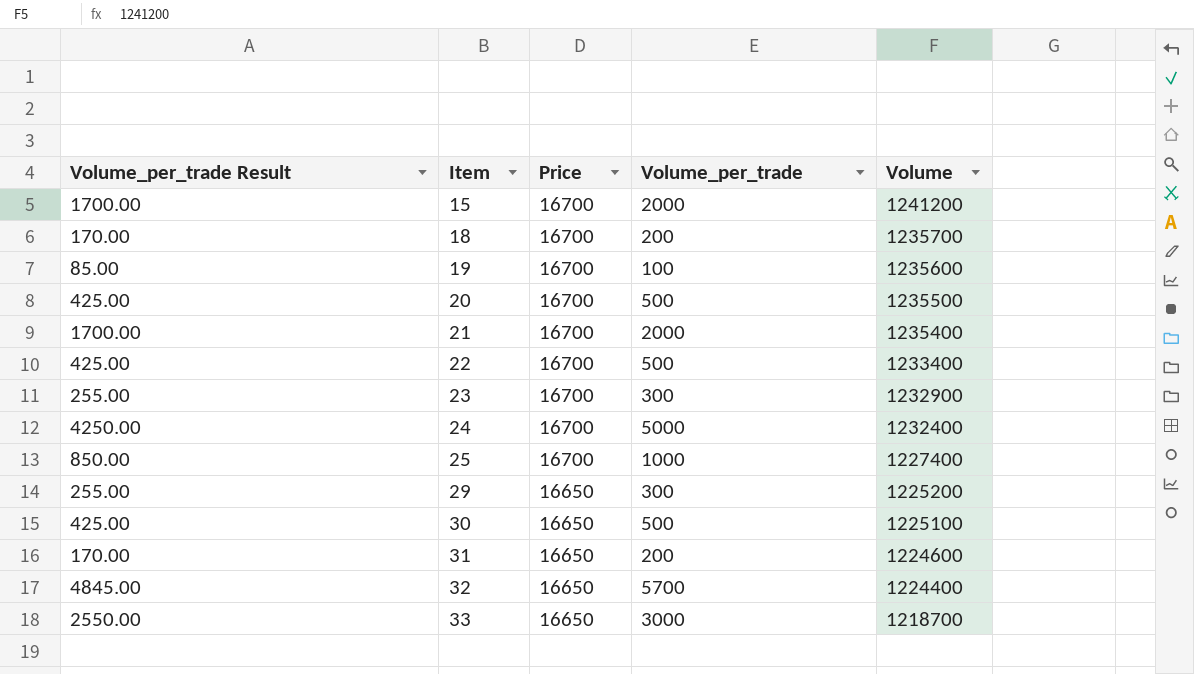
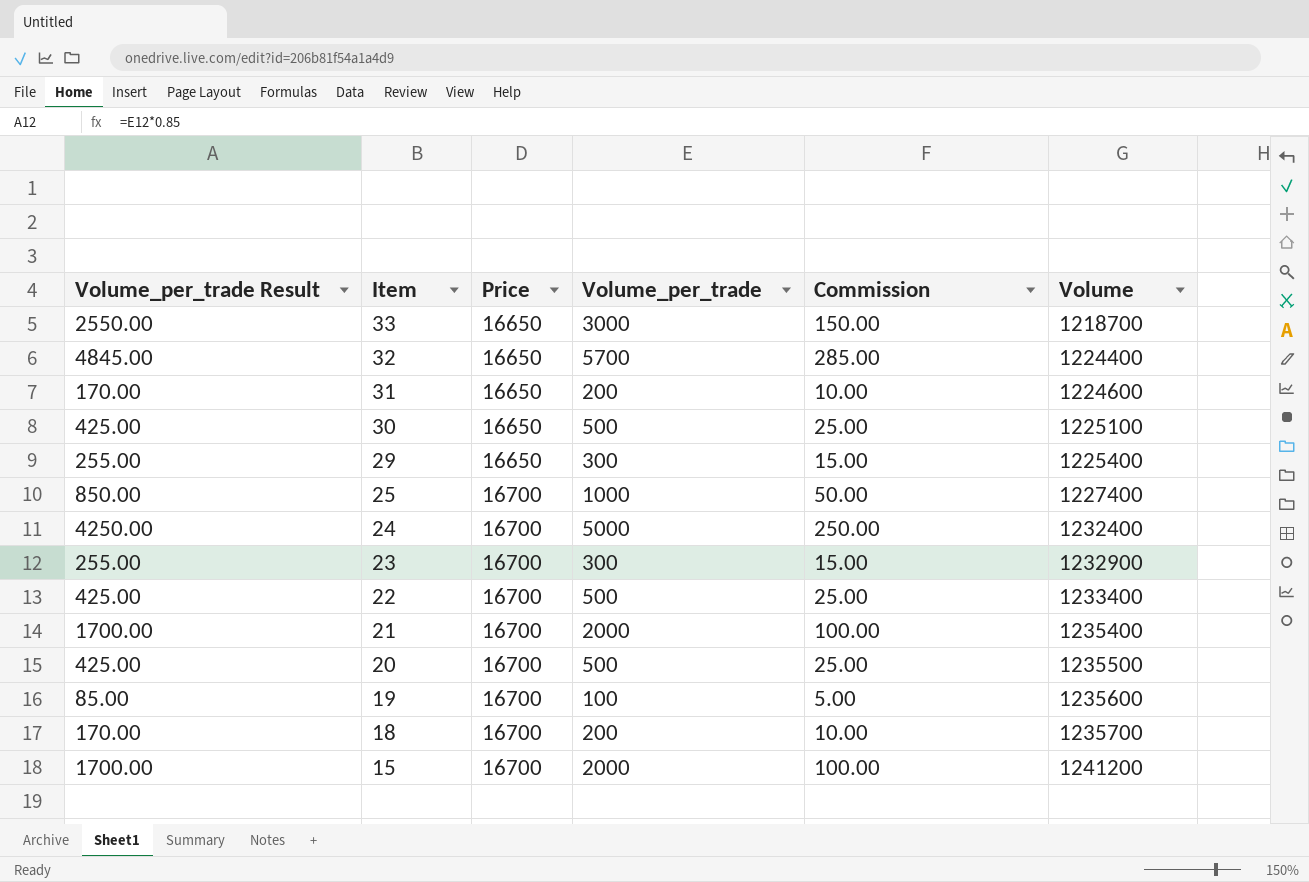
row order: Item ascending -> Item descending
column Commission | formula: none -> [Volume_per_trade] * 0.05
29 | Volume: 1225200 -> 1225400

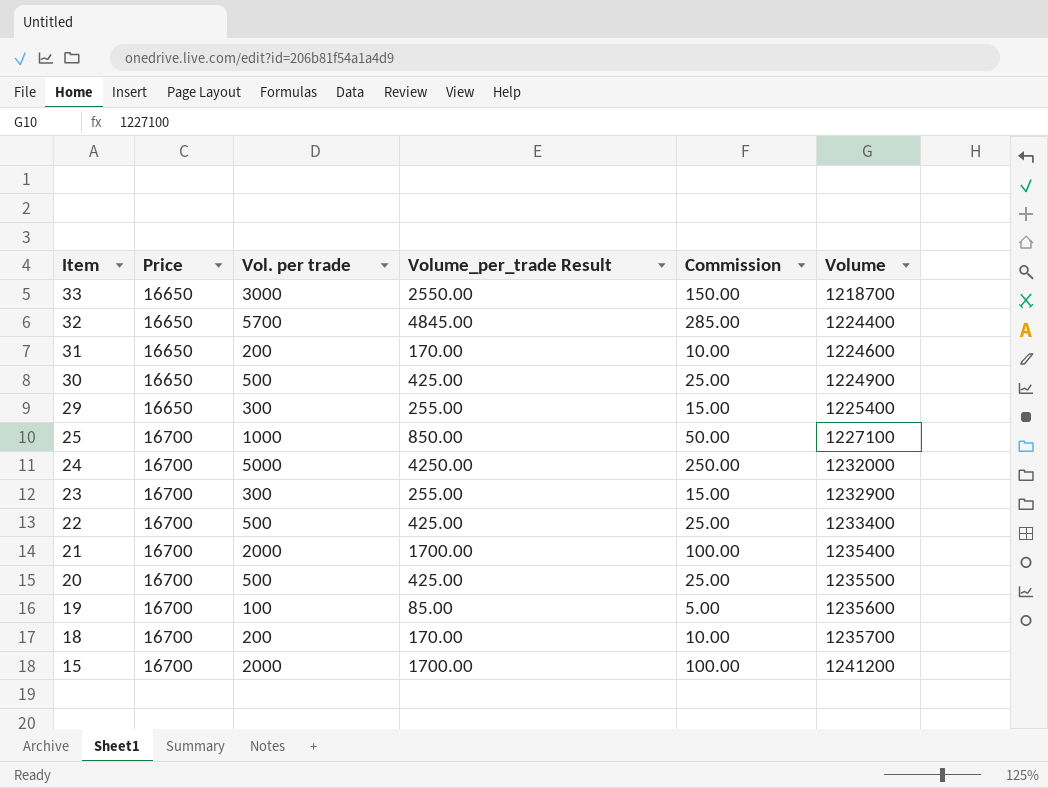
column name: Volume_per_trade -> Vol. per trade
column Volume_per_trade Result | position: 1 -> 4
30 | Volume: 1225100 -> 1224900
25 | Volume: 1227400 -> 1227100
24 | Volume: 1232400 -> 1232000

